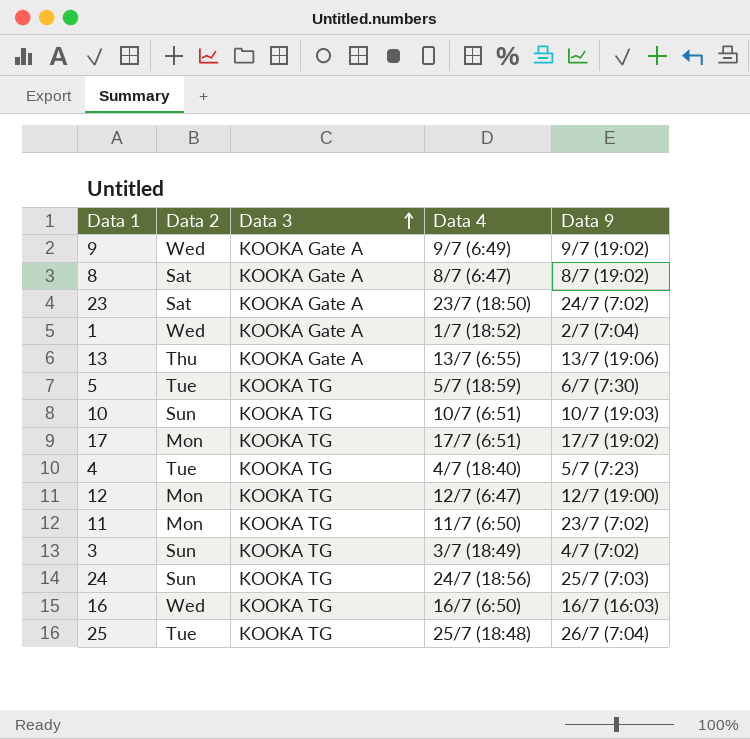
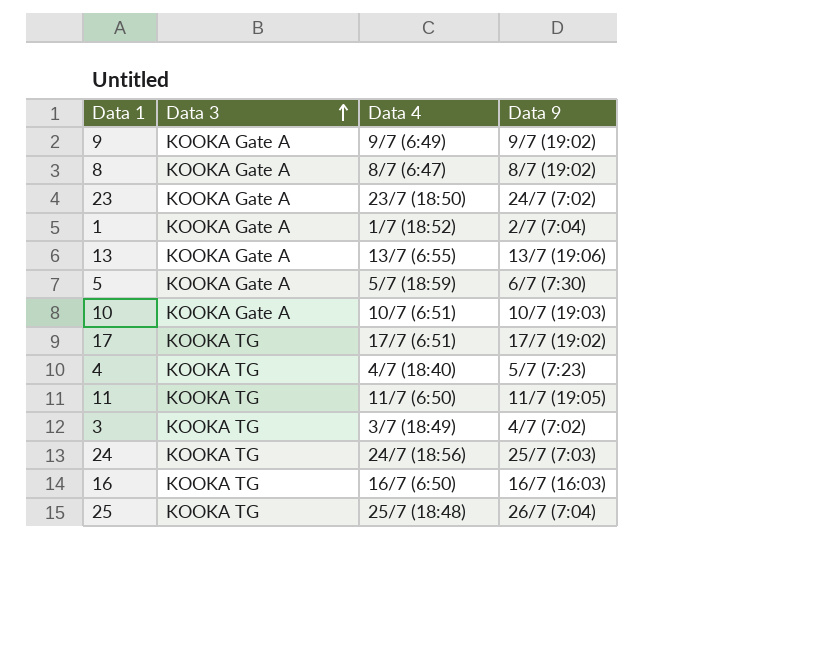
column Data 2 | position: 2 -> none
row 12: Mon | KOOKA TG | 12/7 (6:47) | 12/7 (19:00) -> none
5 | Data 3: KOOKA TG -> KOOKA Gate A
10 | Data 3: KOOKA TG -> KOOKA Gate A
11 | Data 9: 23/7 (7:02) -> 11/7 (19:05)

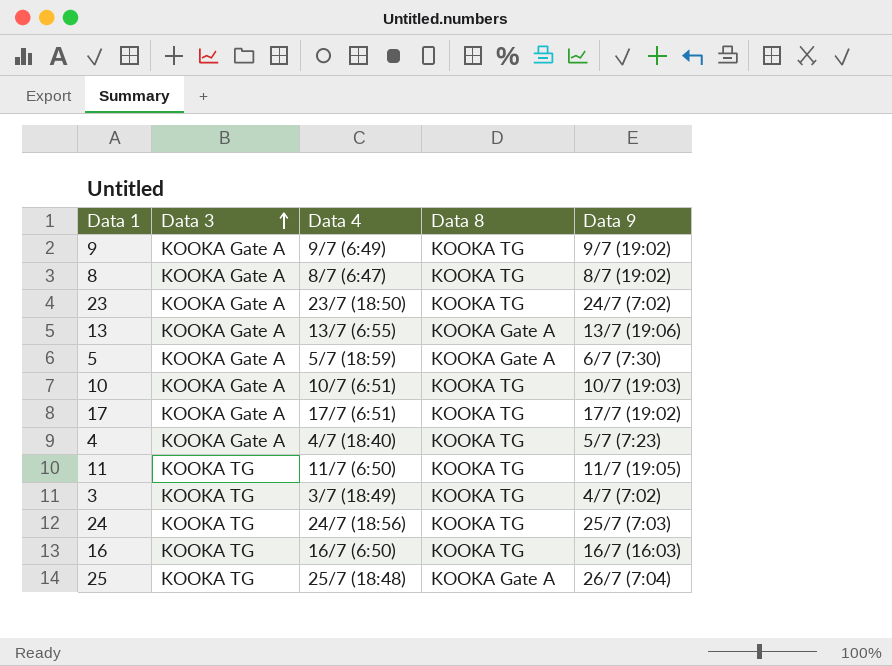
column Data 8 | position: none -> 4
row 1: KOOKA Gate A | 1/7 (18:52) | 2/7 (7:04) -> none
17 | Data 3: KOOKA TG -> KOOKA Gate A
4 | Data 3: KOOKA TG -> KOOKA Gate A

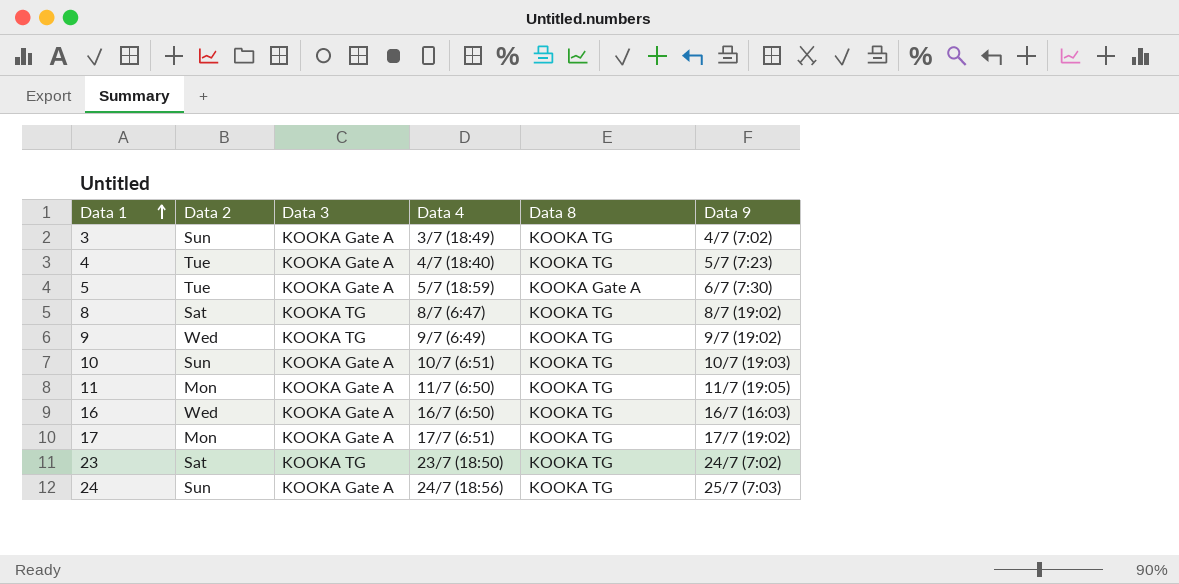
row order: Data 3 ascending -> Data 1 ascending
column Data 2 | position: none -> 2
row 13: KOOKA Gate A | 13/7 (6:55) | KOOKA Gate A | 13/7 (19:06) -> none
row 25: KOOKA TG | 25/7 (18:48) | KOOKA Gate A | 26/7 (7:04) -> none
3 | Data 3: KOOKA TG -> KOOKA Gate A
8 | Data 3: KOOKA Gate A -> KOOKA TG
9 | Data 3: KOOKA Gate A -> KOOKA TG
11 | Data 3: KOOKA TG -> KOOKA Gate A
16 | Data 3: KOOKA TG -> KOOKA Gate A
23 | Data 3: KOOKA Gate A -> KOOKA TG
24 | Data 3: KOOKA TG -> KOOKA Gate A

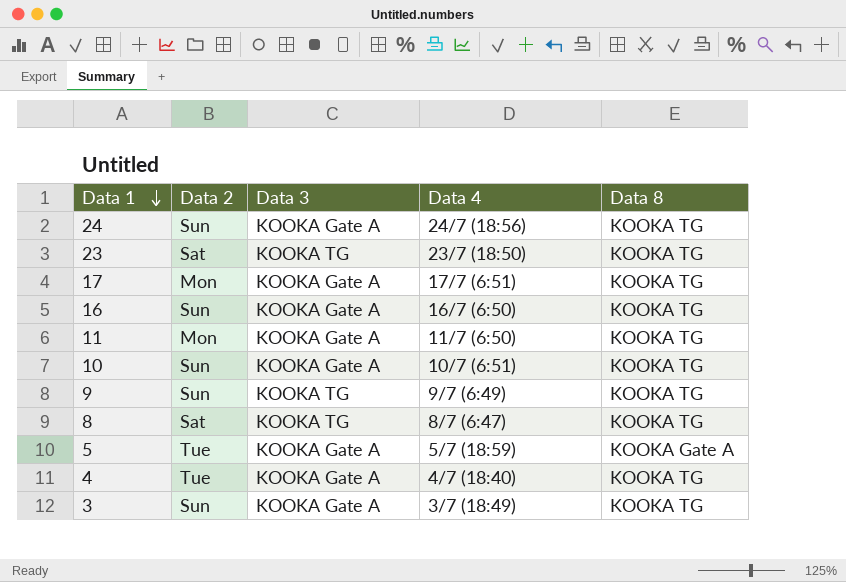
row order: Data 1 ascending -> Data 1 descending
column Data 9 | position: 6 -> none
16 | Data 2: Wed -> Sun
9 | Data 2: Wed -> Sun

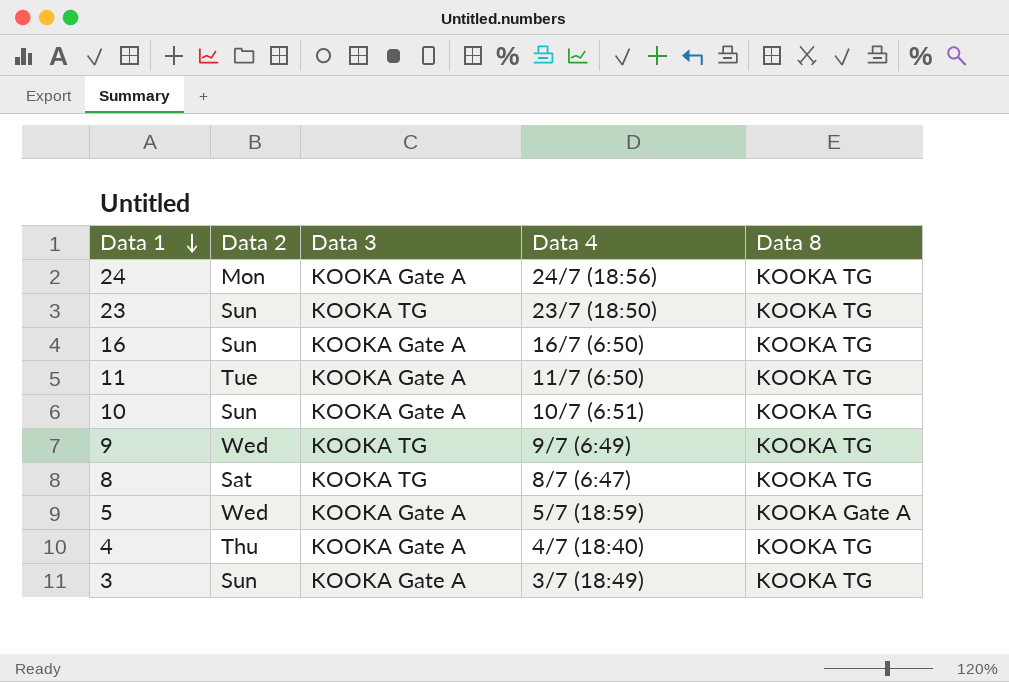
row 17: Mon | KOOKA Gate A | 17/7 (6:51) | KOOKA TG -> none
24 | Data 2: Sun -> Mon
23 | Data 2: Sat -> Sun
11 | Data 2: Mon -> Tue
9 | Data 2: Sun -> Wed
5 | Data 2: Tue -> Wed
4 | Data 2: Tue -> Thu

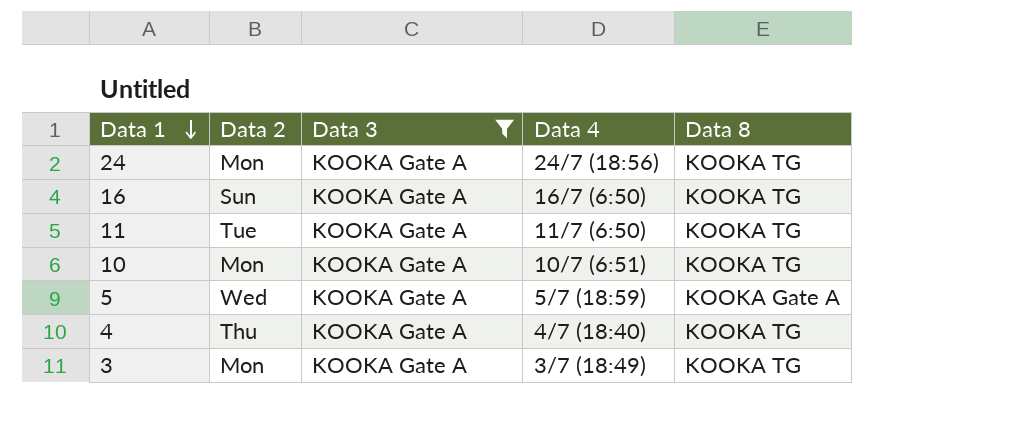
filter: none -> Data 3 = KOOKA Gate A
10 | Data 2: Sun -> Mon
3 | Data 2: Sun -> Mon

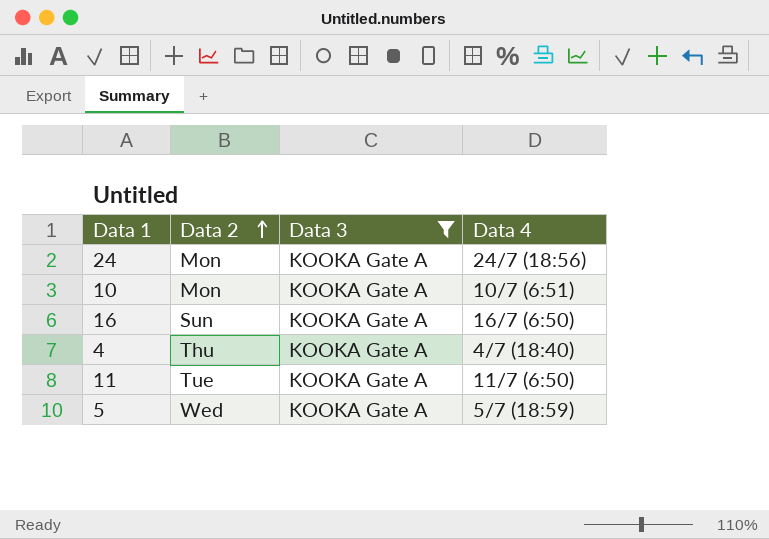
row order: Data 1 descending -> Data 2 ascending
column Data 8 | position: 5 -> none
row 3: Mon | KOOKA Gate A | 3/7 (18:49) | KOOKA TG -> none

